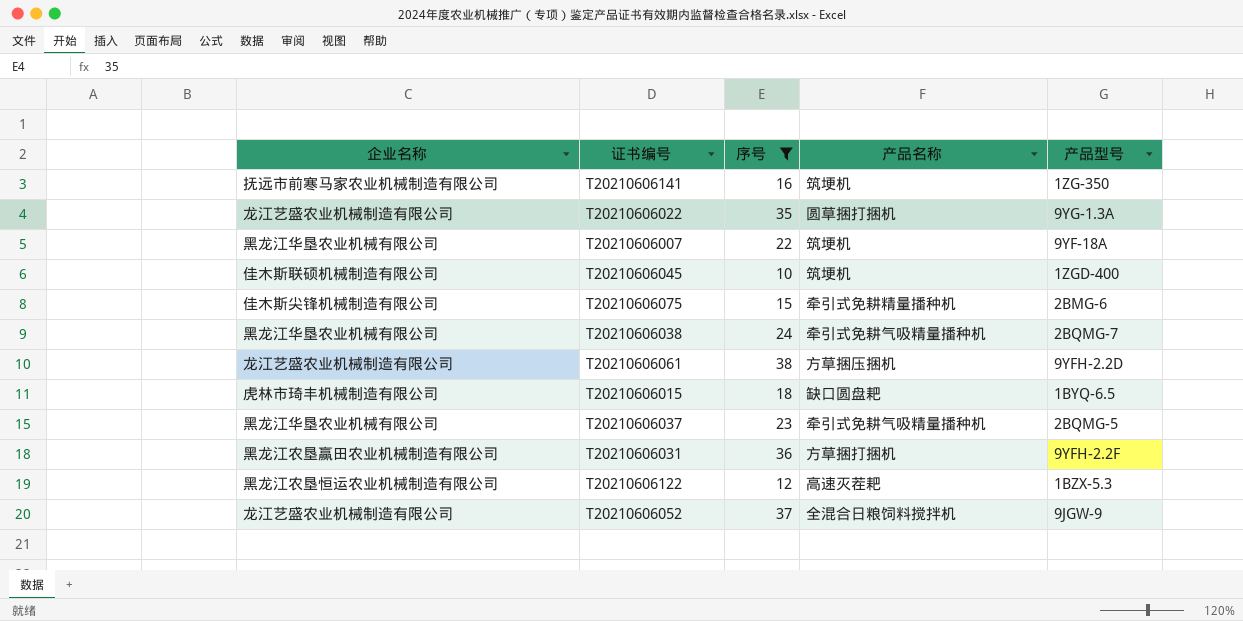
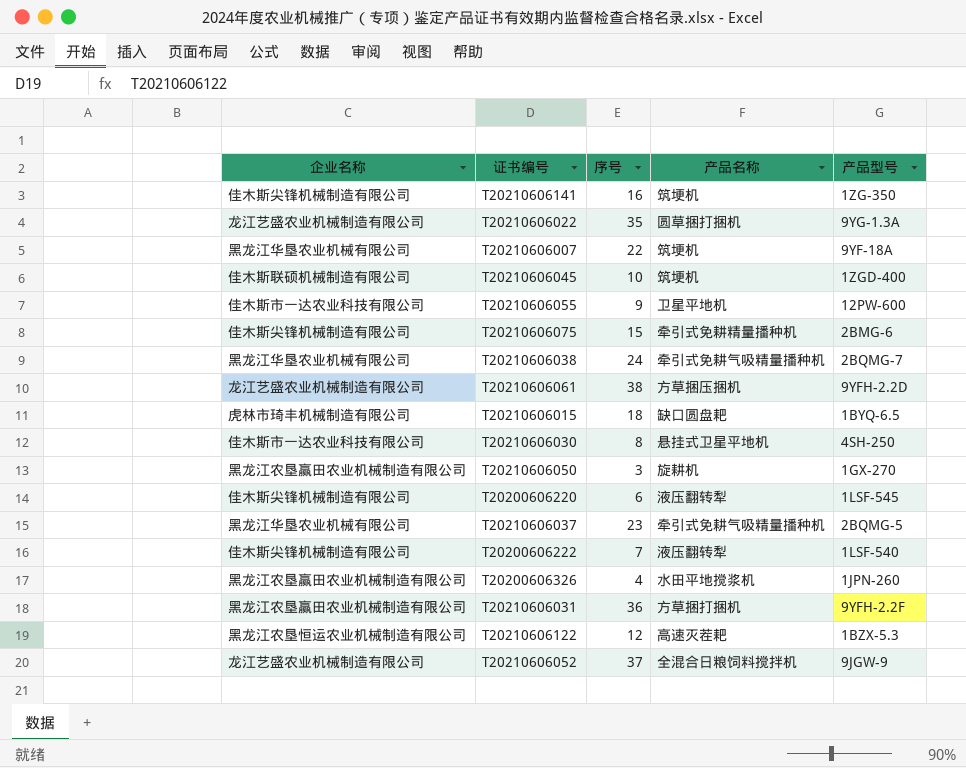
filter: 序号 >= 10 -> none
T20210606141 | 企业名称: 抚远市前寒马家农业机械制造有限公司 -> 佳木斯尖锋机械制造有限公司

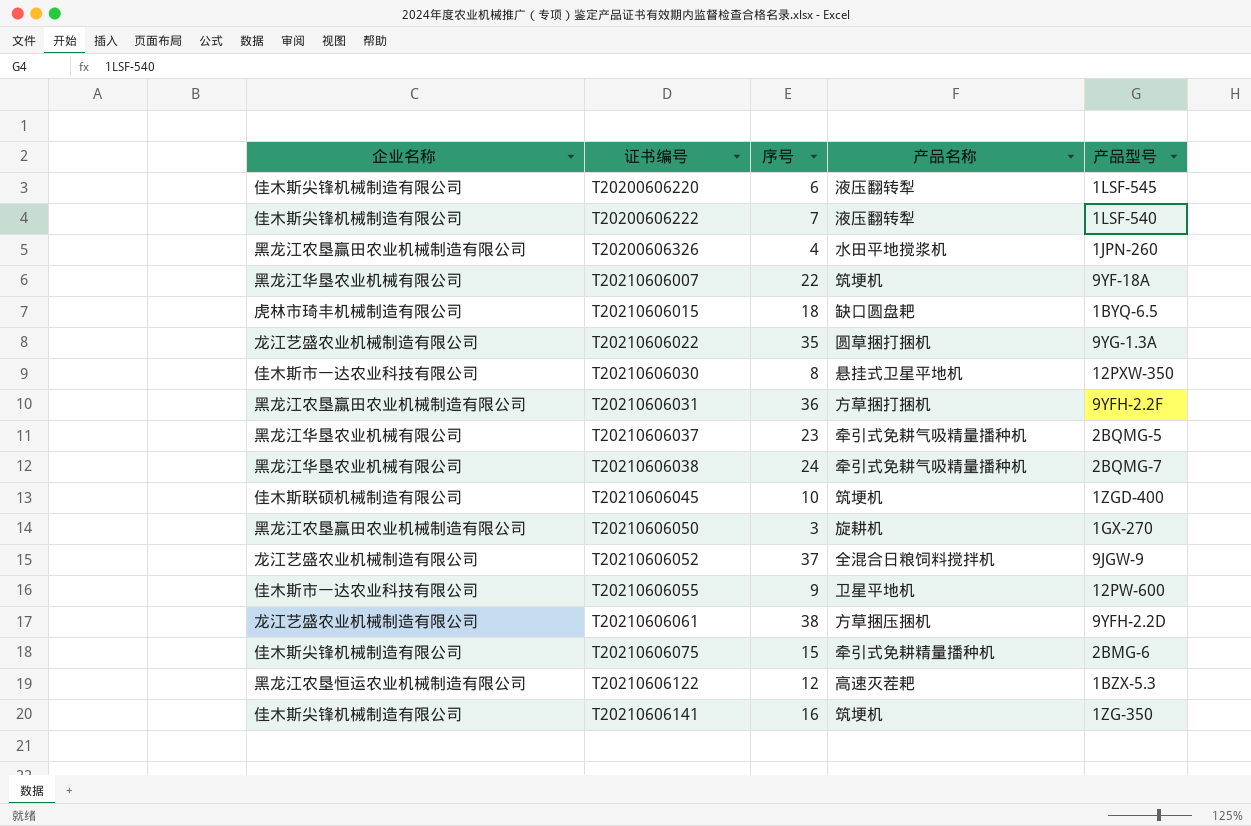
row order: none -> 证书编号 ascending
T20210606030 | 产品型号: 4SH-250 -> 12PXW-350

